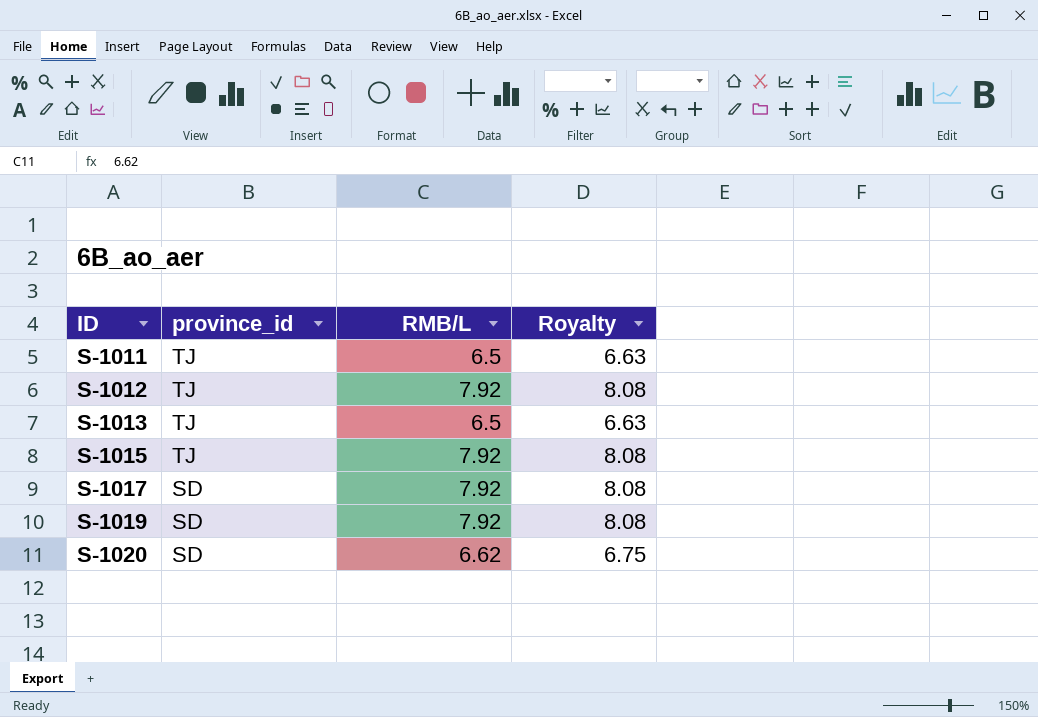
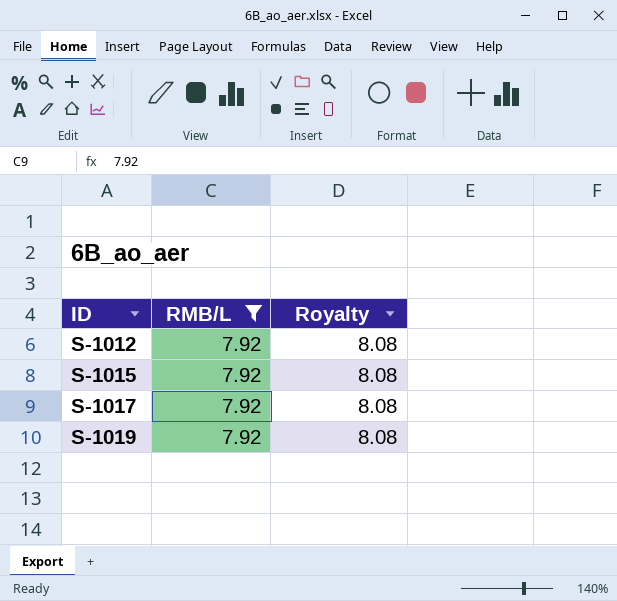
filter: none -> RMB/L = 7.92
column province_id | position: 2 -> none

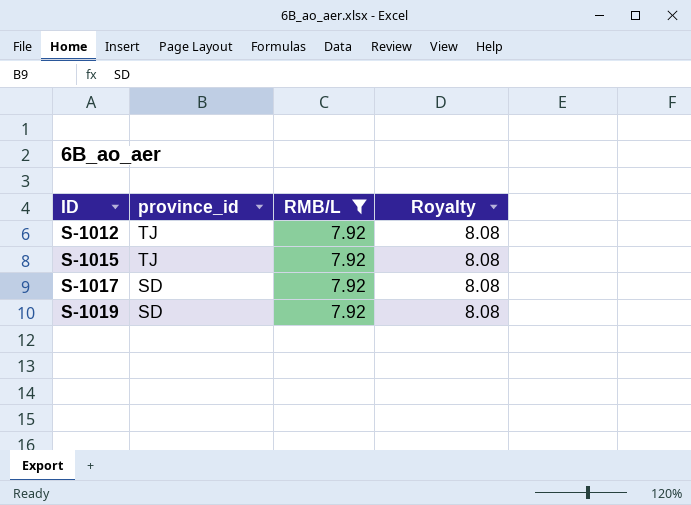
column province_id | position: none -> 2

